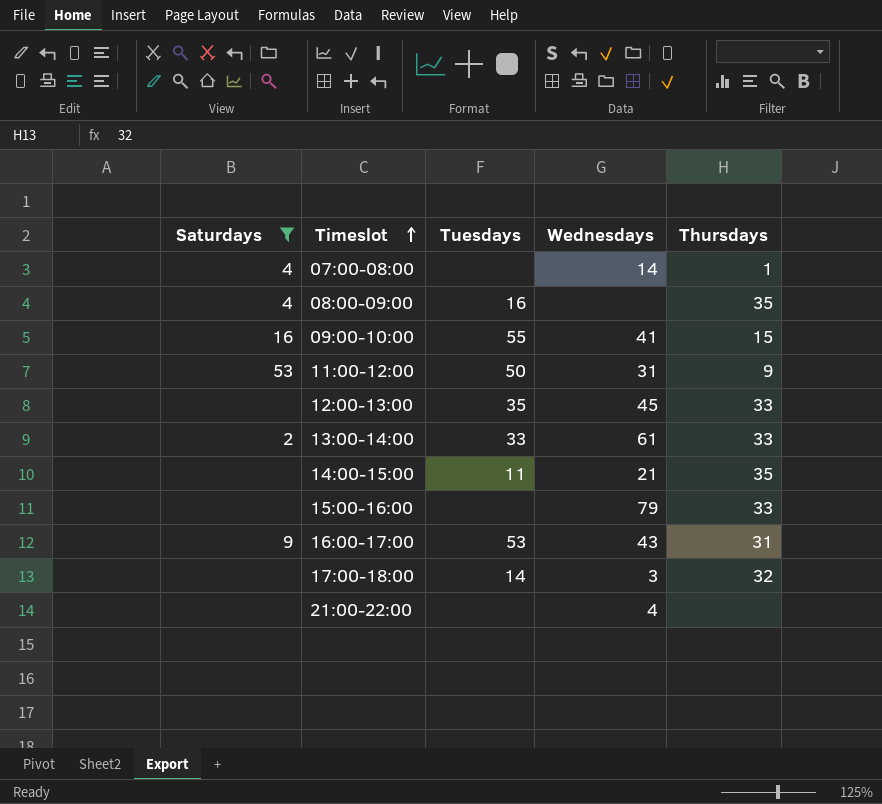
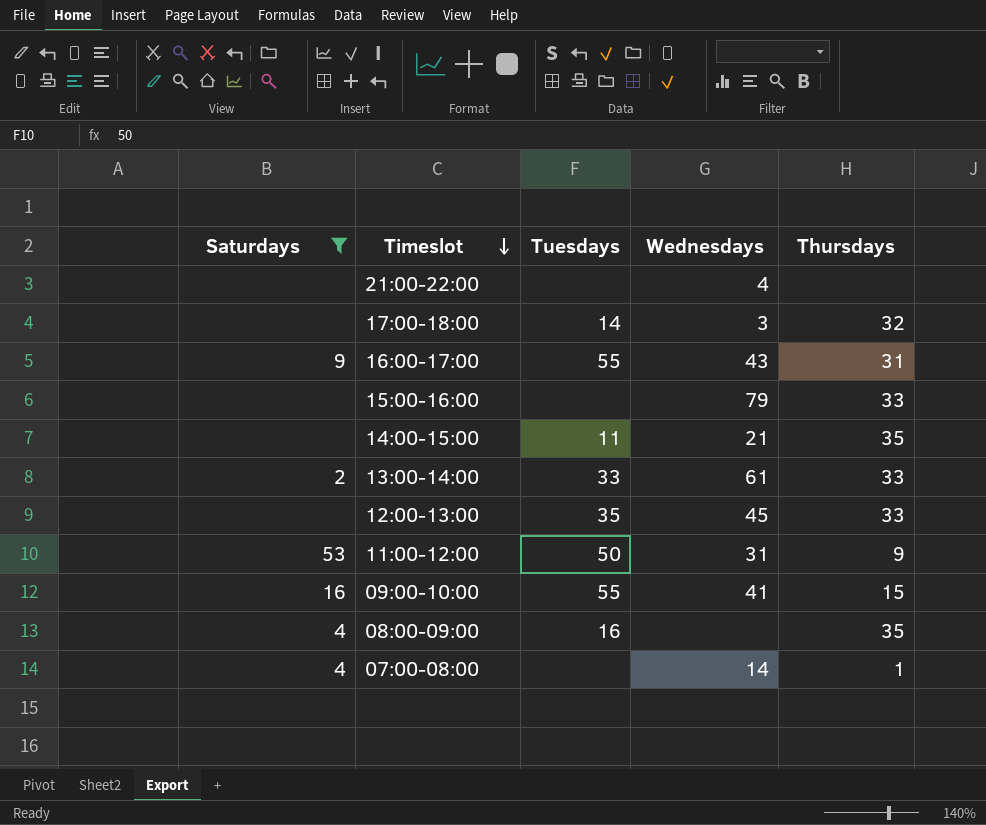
row order: Timeslot ascending -> Timeslot descending
16:00-17:00 | Tuesdays: 53 -> 55

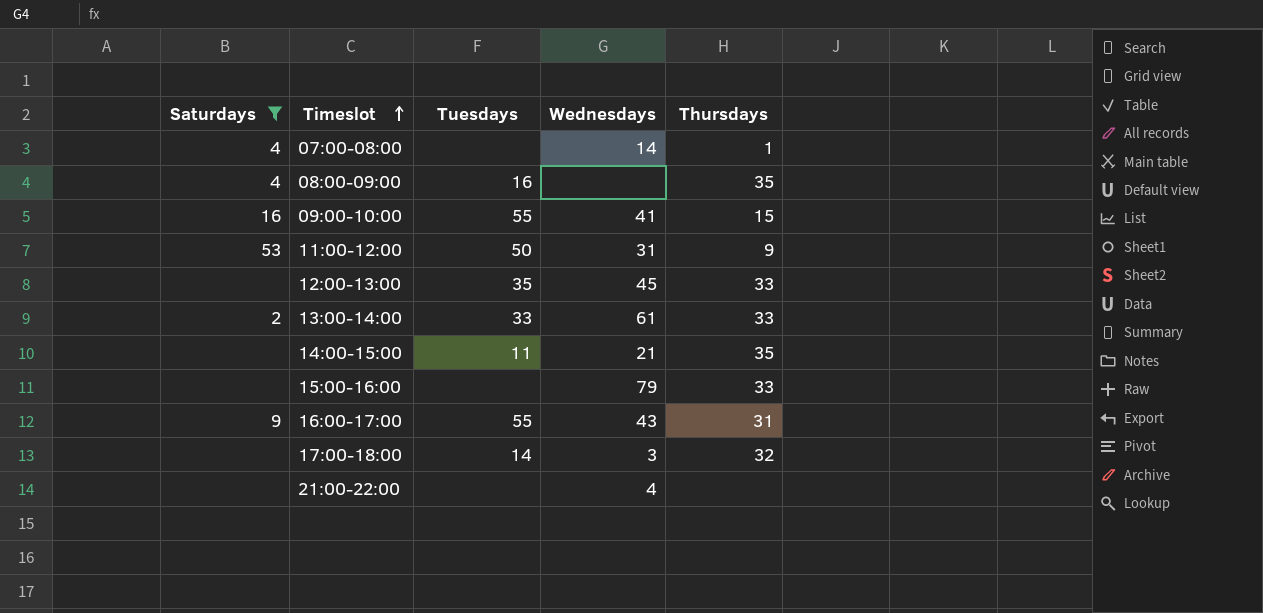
row order: Timeslot descending -> Timeslot ascending

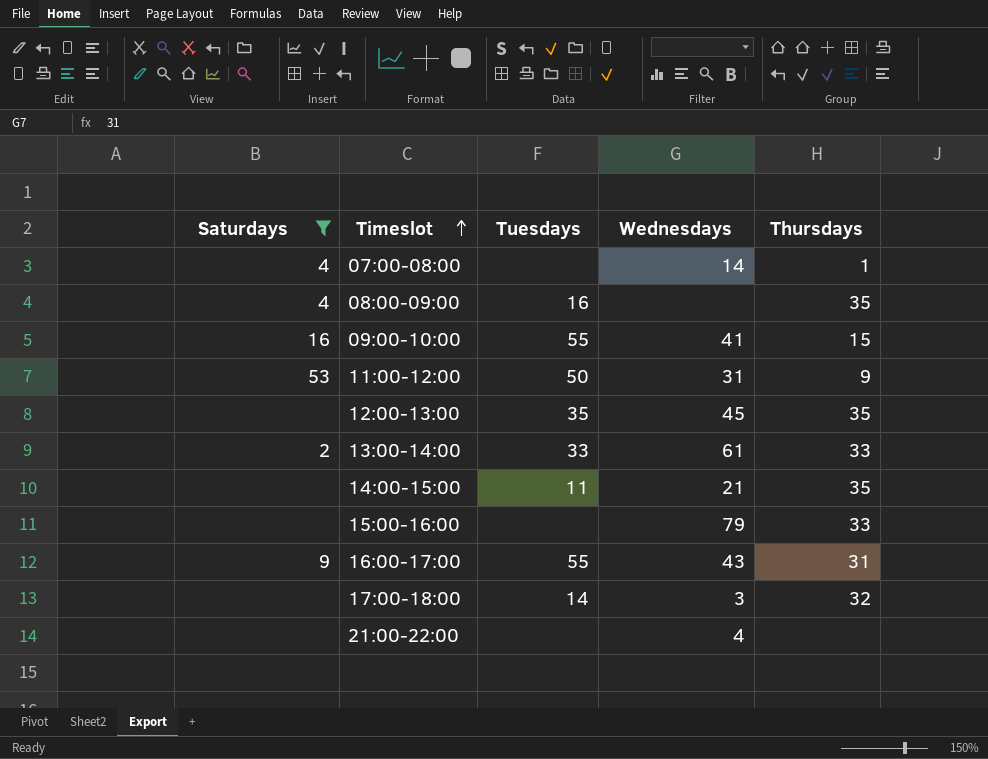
12:00-13:00 | Thursdays: 33 -> 35

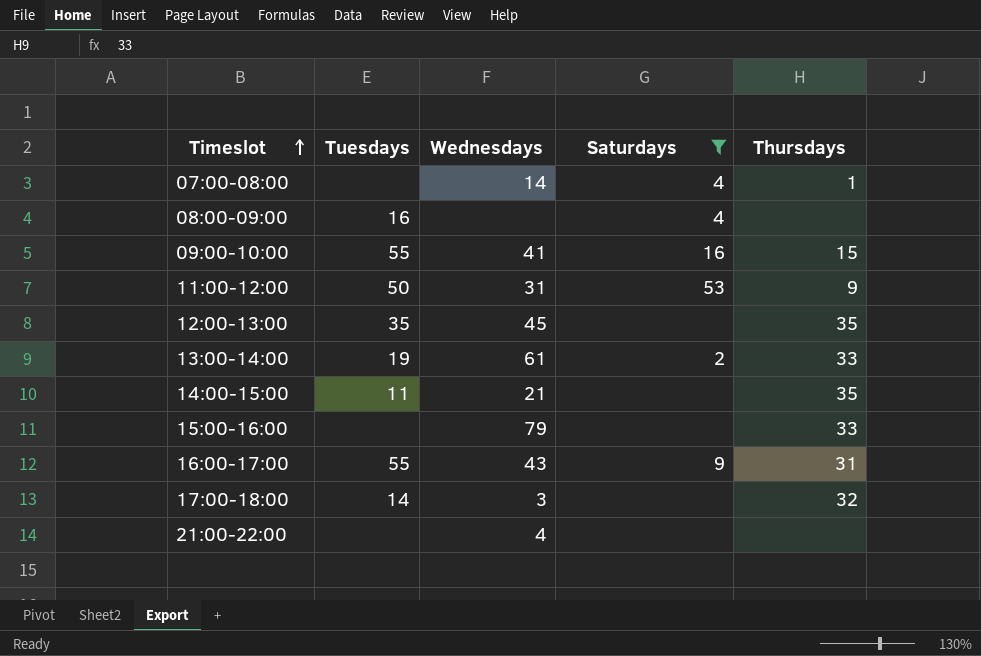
column Saturdays | position: 1 -> 4
08:00-09:00 | Thursdays: 35 -> none
13:00-14:00 | Tuesdays: 33 -> 19

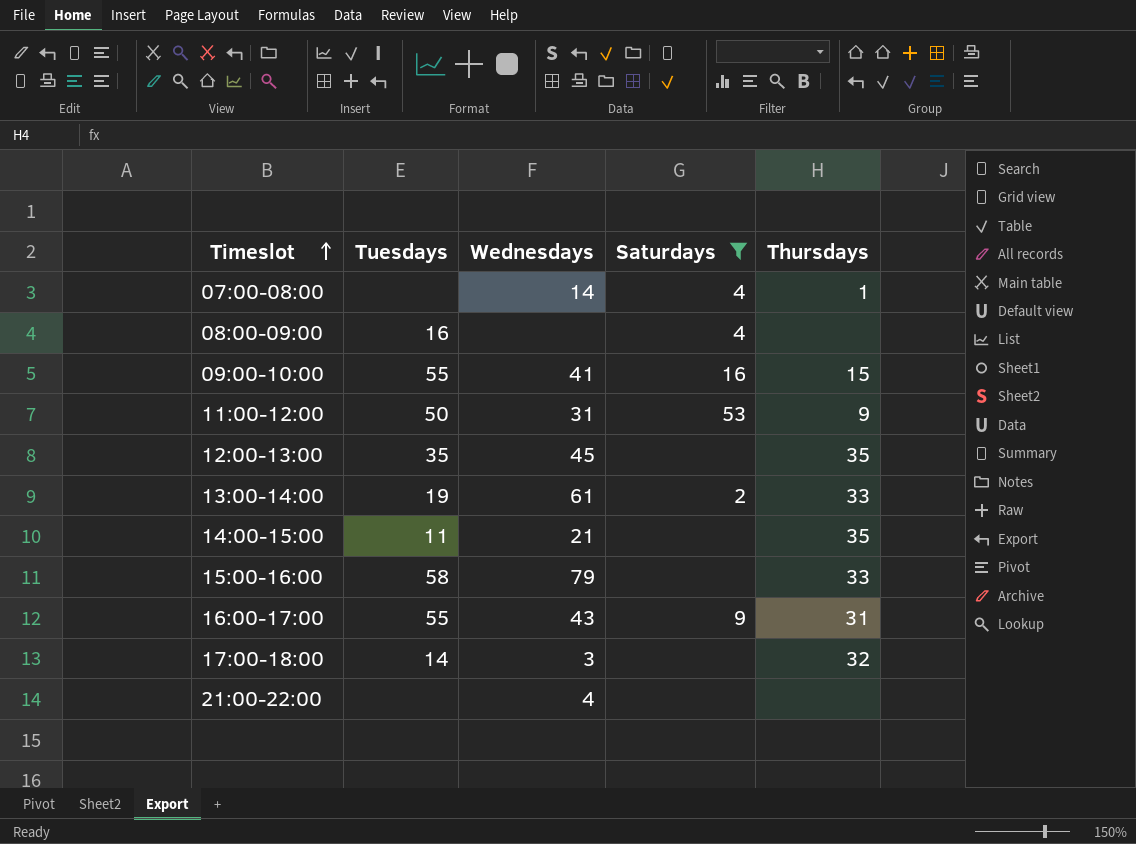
15:00-16:00 | Tuesdays: none -> 58

